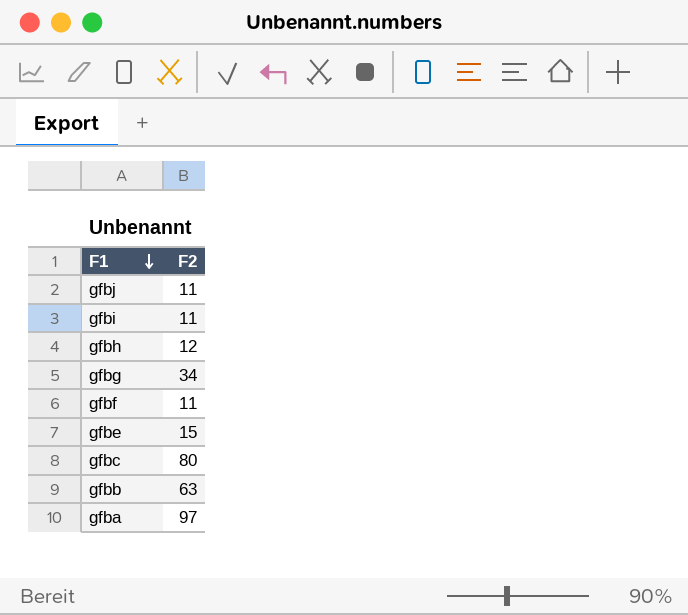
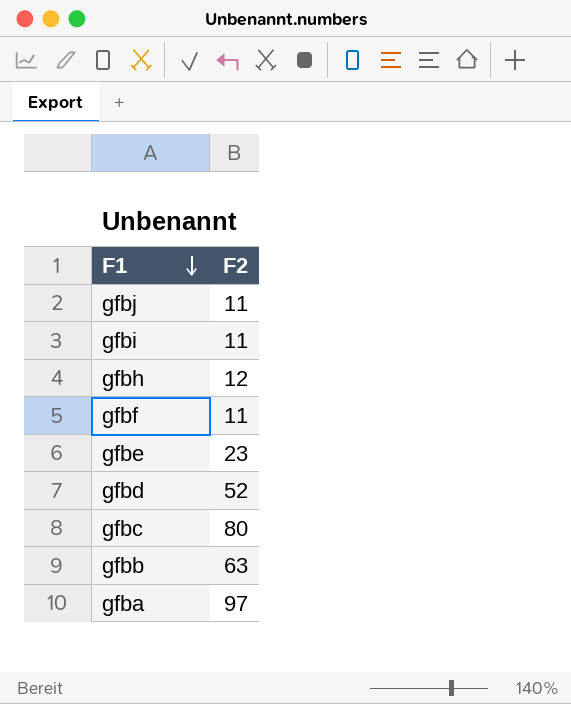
row gfbg: 34 -> none
gfbe | F2: 15 -> 23
row gfbd: none -> 52

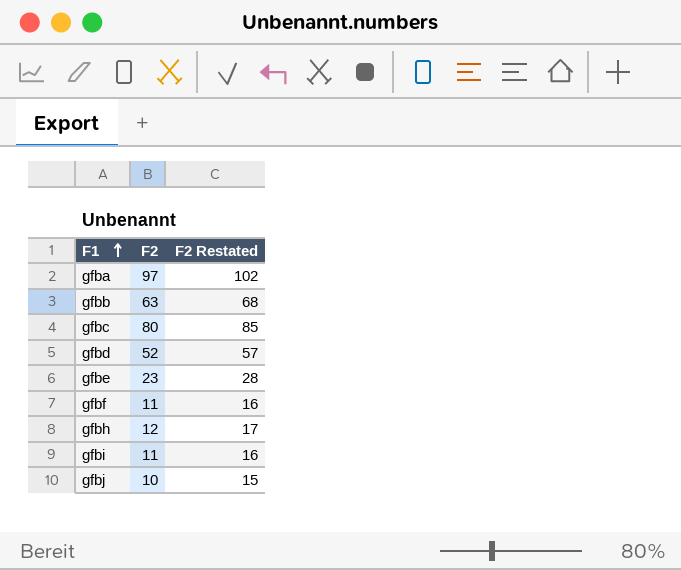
row order: F1 descending -> F1 ascending
column F2 Restated | formula: none -> [F2] + 5
gfbj | F2: 11 -> 10

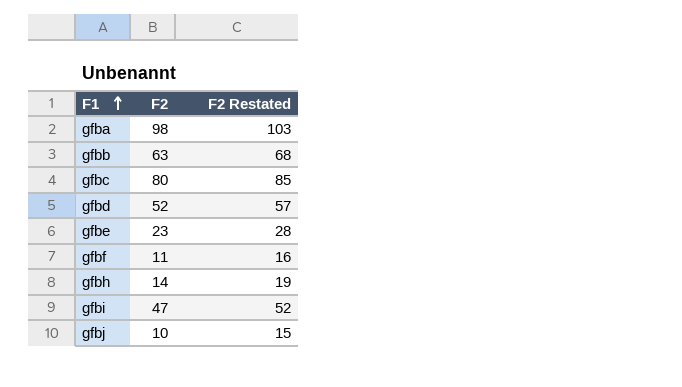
gfba | F2: 97 -> 98
gfba | F2 Restated: 102 -> 103
gfbh | F2: 12 -> 14
gfbh | F2 Restated: 17 -> 19
gfbi | F2: 11 -> 47
gfbi | F2 Restated: 16 -> 52

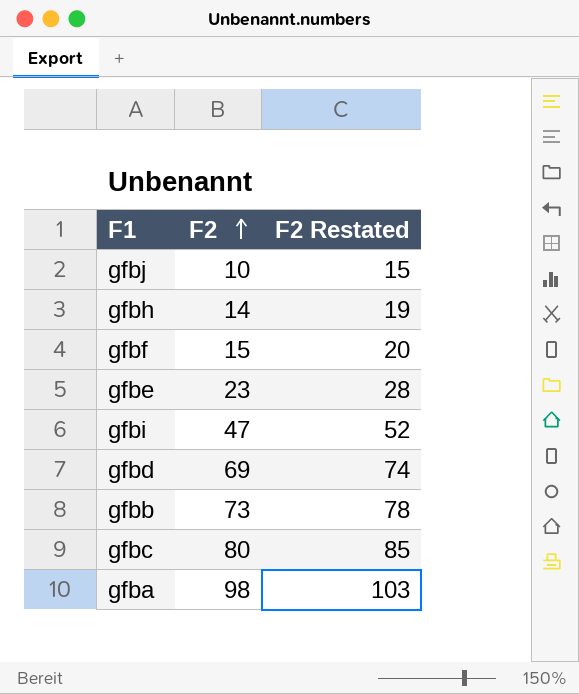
row order: F1 ascending -> F2 ascending
gfbf | F2: 11 -> 15
gfbf | F2 Restated: 16 -> 20
gfbd | F2: 52 -> 69
gfbd | F2 Restated: 57 -> 74
gfbb | F2: 63 -> 73
gfbb | F2 Restated: 68 -> 78

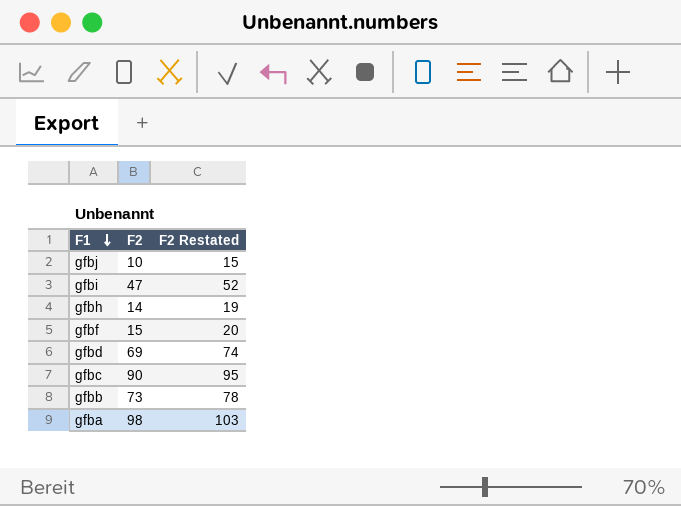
row order: F2 ascending -> F1 descending
row gfbe: 23 | 28 -> none
gfbc | F2: 80 -> 90
gfbc | F2 Restated: 85 -> 95

